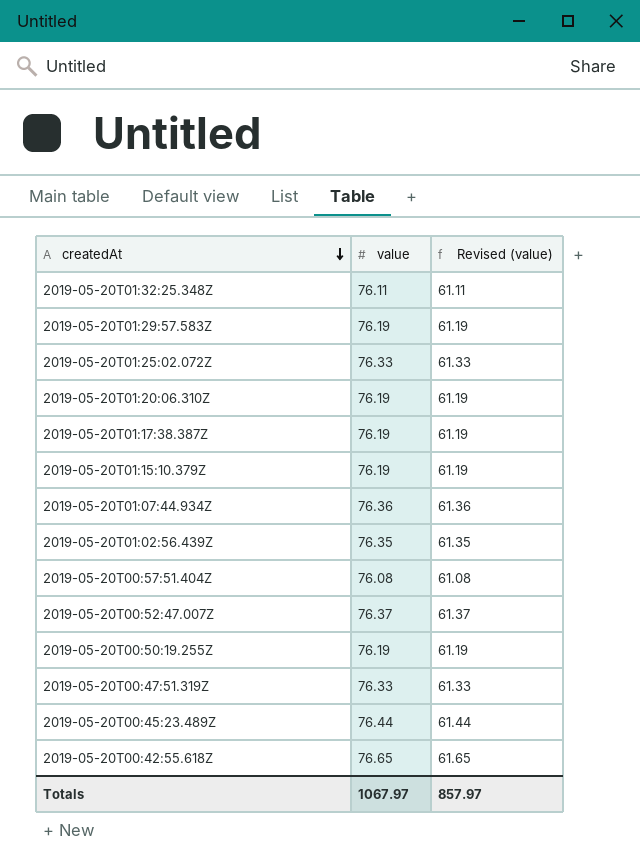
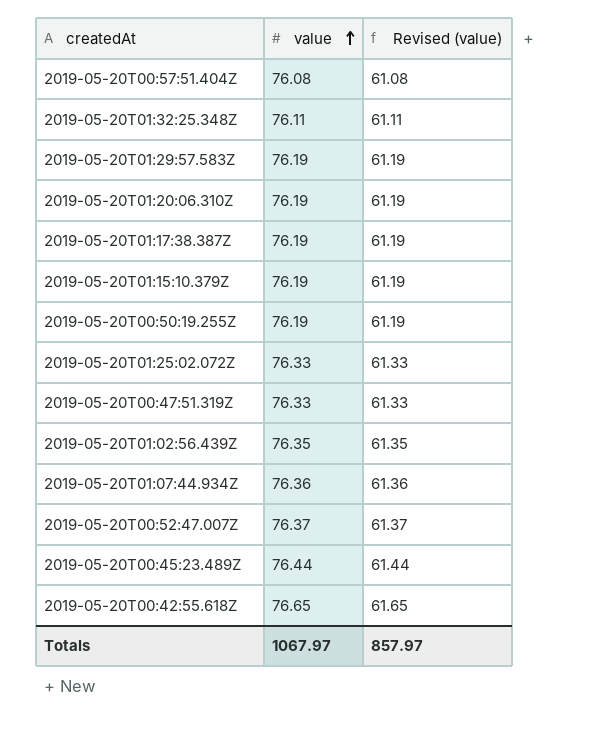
row order: createdAt descending -> value ascending

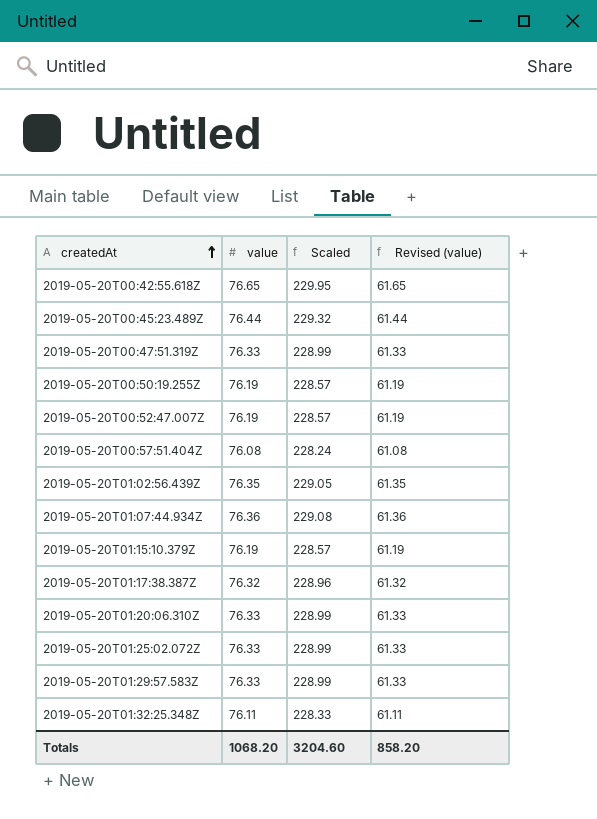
row order: value ascending -> createdAt ascending
column Scaled | formula: none -> [value] * 3
2019-05-20T00:52:47.007Z | value: 76.37 -> 76.19
2019-05-20T00:52:47.007Z | Revised (value): 61.37 -> 61.19
2019-05-20T01:17:38.387Z | value: 76.19 -> 76.32
2019-05-20T01:17:38.387Z | Revised (value): 61.19 -> 61.32
2019-05-20T01:20:06.310Z | value: 76.19 -> 76.33
2019-05-20T01:20:06.310Z | Revised (value): 61.19 -> 61.33
2019-05-20T01:29:57.583Z | value: 76.19 -> 76.33
2019-05-20T01:29:57.583Z | Revised (value): 61.19 -> 61.33
Totals | value: 1067.97 -> 1068.20
Totals | Revised (value): 857.97 -> 858.20

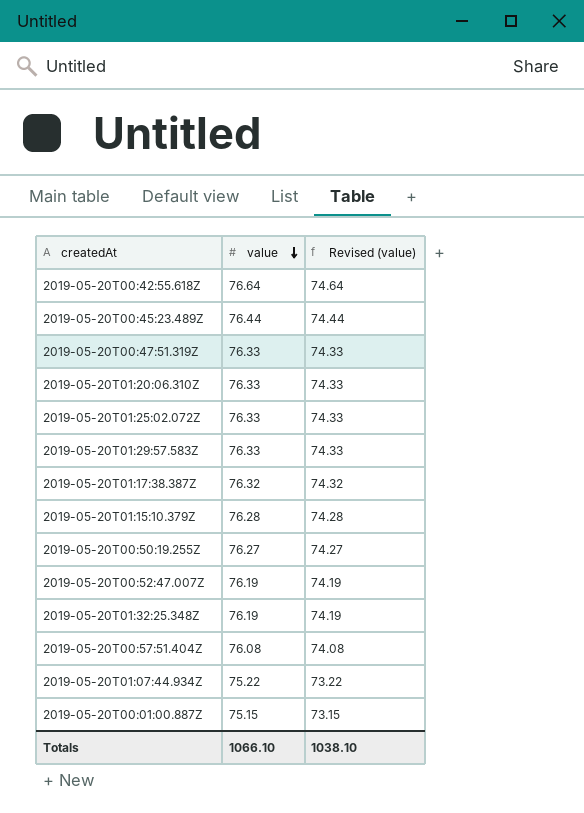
row order: createdAt ascending -> value descending
column Scaled | formula: [value] * 3 -> none
column Revised (value) | formula: [value] - 15 -> [value] - 2
row 2019-05-20T01:02:56.439Z: 76.35 | 229.05 | 61.35 -> none
2019-05-20T00:42:55.618Z | value: 76.65 -> 76.64
2019-05-20T01:15:10.379Z | value: 76.19 -> 76.28
2019-05-20T00:50:19.255Z | value: 76.19 -> 76.27
2019-05-20T01:32:25.348Z | value: 76.11 -> 76.19
2019-05-20T01:07:44.934Z | value: 76.36 -> 75.22
row 2019-05-20T00:01:00.887Z: none -> 75.15 | 73.15
Totals | value: 1068.20 -> 1066.10
Totals | Revised (value): 858.20 -> 1038.10

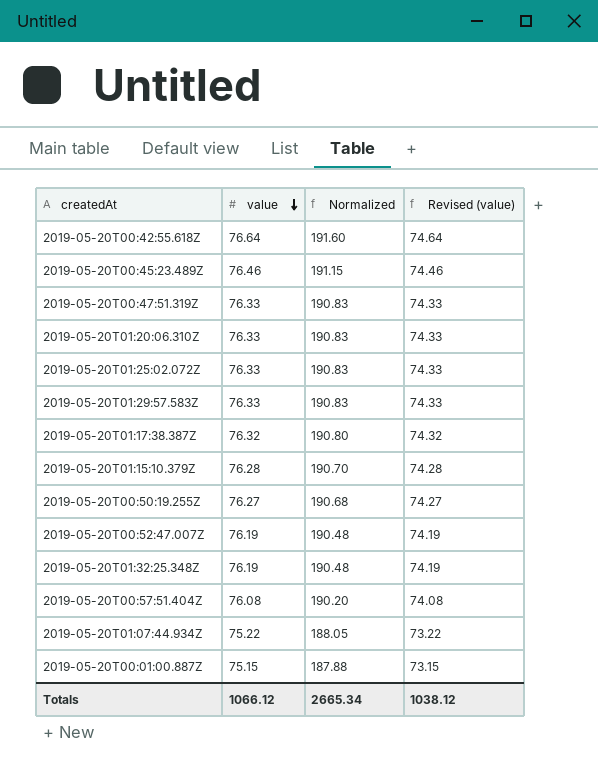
column Normalized | formula: none -> [value] * 2.5
2019-05-20T00:45:23.489Z | value: 76.44 -> 76.46
2019-05-20T00:45:23.489Z | Revised (value): 74.44 -> 74.46
Totals | value: 1066.10 -> 1066.12
Totals | Revised (value): 1038.10 -> 1038.12

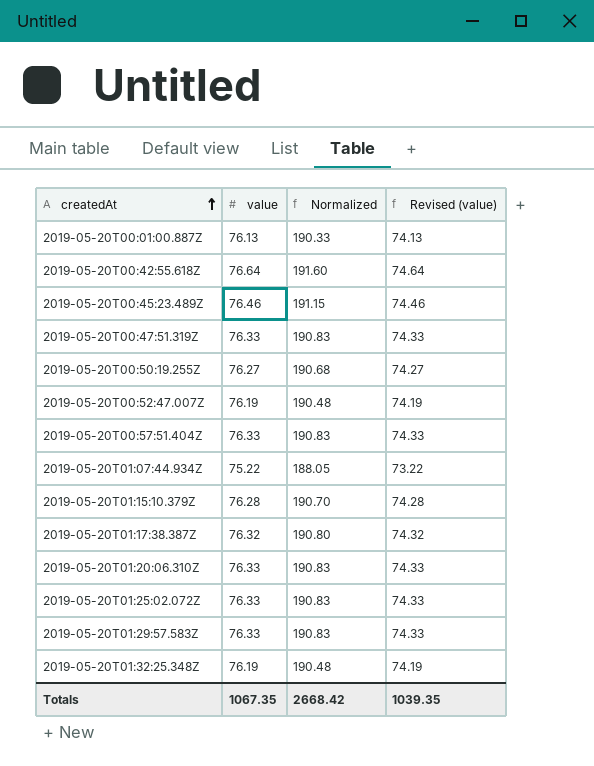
row order: value descending -> createdAt ascending
2019-05-20T00:01:00.887Z | value: 75.15 -> 76.13
2019-05-20T00:01:00.887Z | Normalized: 187.88 -> 190.33
2019-05-20T00:01:00.887Z | Revised (value): 73.15 -> 74.13
2019-05-20T00:57:51.404Z | value: 76.08 -> 76.33
2019-05-20T00:57:51.404Z | Normalized: 190.20 -> 190.83
2019-05-20T00:57:51.404Z | Revised (value): 74.08 -> 74.33
Totals | value: 1066.12 -> 1067.35
Totals | Normalized: 2665.34 -> 2668.42
Totals | Revised (value): 1038.12 -> 1039.35

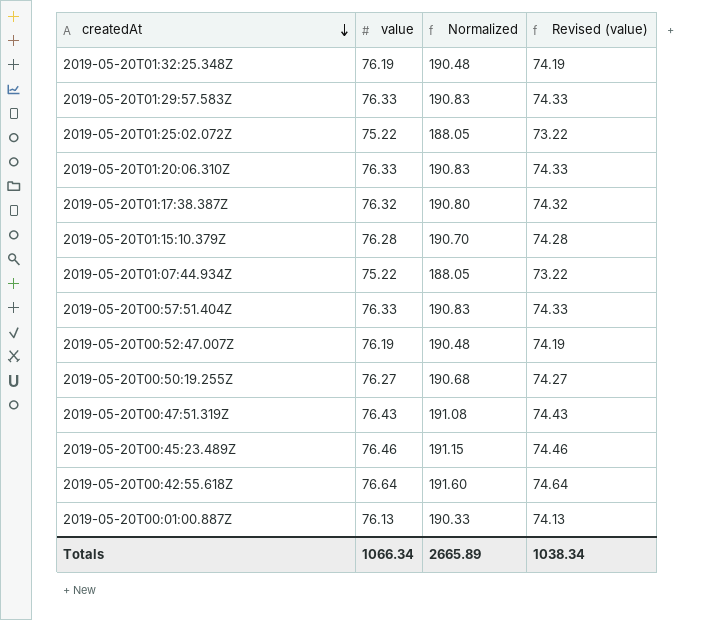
row order: createdAt ascending -> createdAt descending
2019-05-20T01:25:02.072Z | value: 76.33 -> 75.22
2019-05-20T01:25:02.072Z | Normalized: 190.83 -> 188.05
2019-05-20T01:25:02.072Z | Revised (value): 74.33 -> 73.22
2019-05-20T00:47:51.319Z | value: 76.33 -> 76.43
2019-05-20T00:47:51.319Z | Normalized: 190.83 -> 191.08
2019-05-20T00:47:51.319Z | Revised (value): 74.33 -> 74.43
Totals | value: 1067.35 -> 1066.34
Totals | Normalized: 2668.42 -> 2665.89
Totals | Revised (value): 1039.35 -> 1038.34

